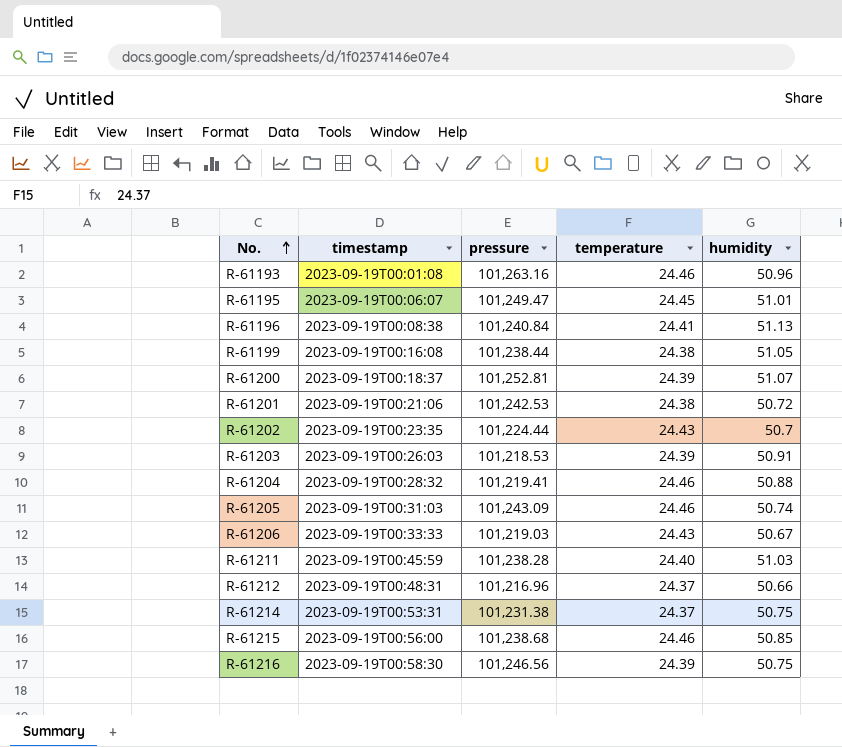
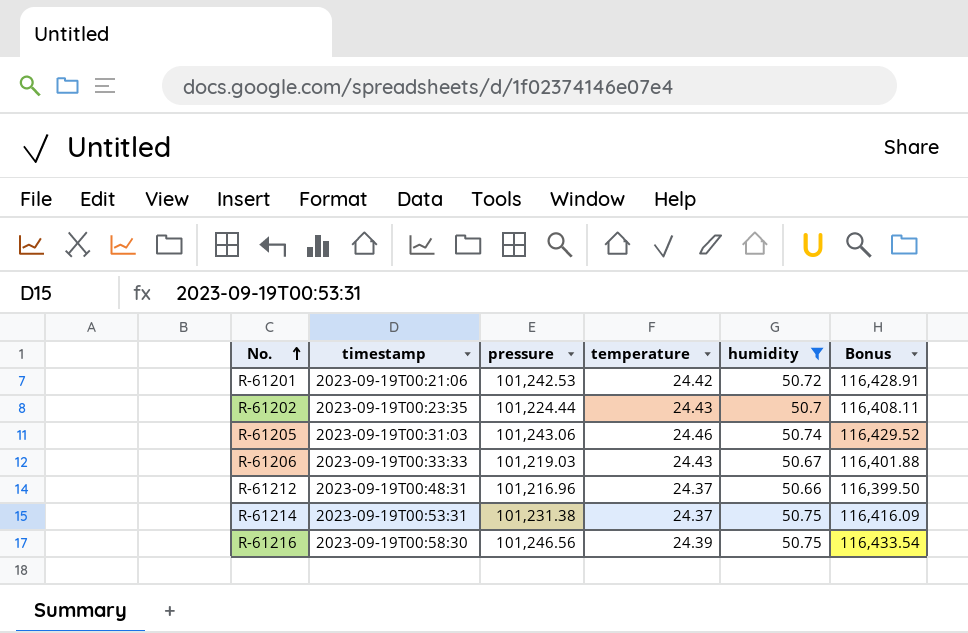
filter: none -> humidity <= 50.75
column Bonus | formula: none -> [pressure] * 1.15
R-61201 | temperature: 24.38 -> 24.42
R-61205 | pressure: 101,243.09 -> 101,243.06

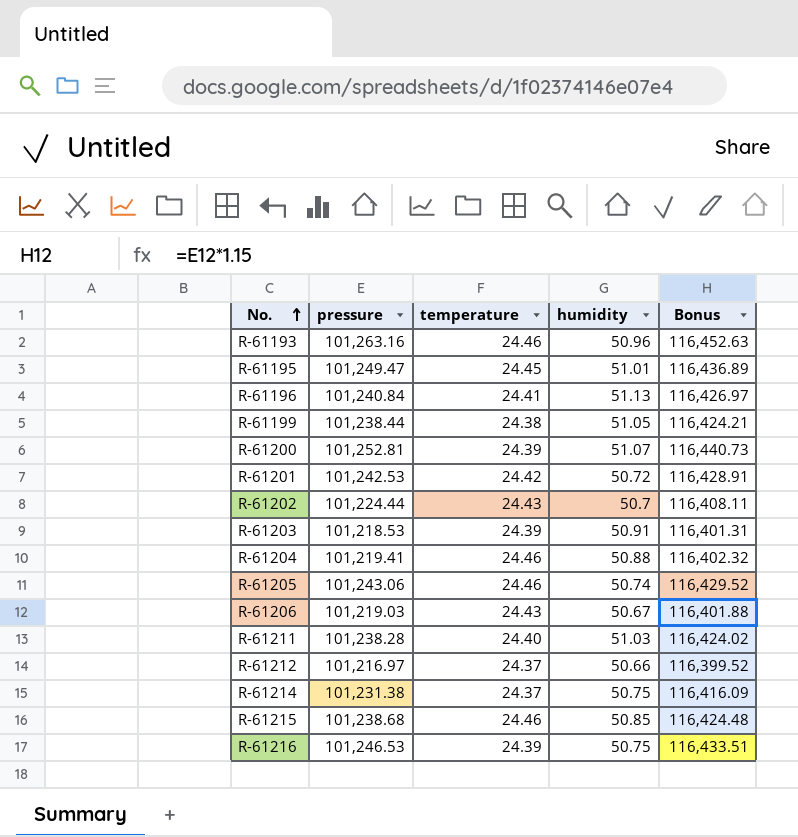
filter: humidity <= 50.75 -> none
column timestamp | position: 2 -> none
R-61212 | pressure: 101,216.96 -> 101,216.97
R-61212 | Bonus: 116,399.50 -> 116,399.52
R-61216 | pressure: 101,246.56 -> 101,246.53
R-61216 | Bonus: 116,433.54 -> 116,433.51

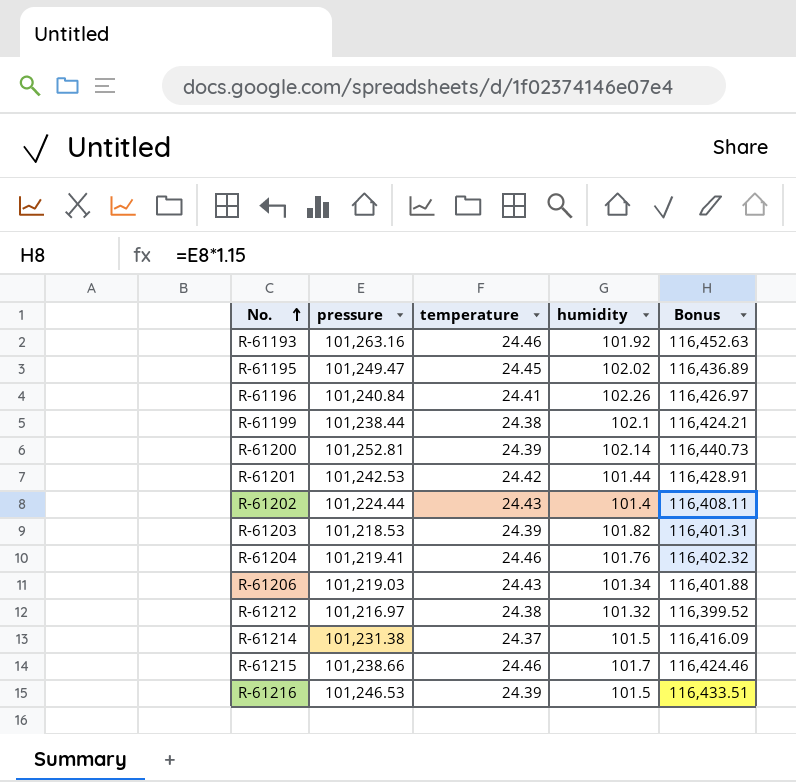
row R-61205: 101,243.06 | 24.46 | 50.74 | 116,429.52 -> none
row R-61211: 101,238.28 | 24.40 | 51.03 | 116,424.02 -> none
R-61193 | humidity: 50.96 -> 101.92
R-61195 | humidity: 51.01 -> 102.02
R-61196 | humidity: 51.13 -> 102.26
R-61199 | humidity: 51.05 -> 102.1
R-61200 | humidity: 51.07 -> 102.14
R-61201 | humidity: 50.72 -> 101.44
R-61202 | humidity: 50.7 -> 101.4
R-61203 | humidity: 50.91 -> 101.82
R-61204 | humidity: 50.88 -> 101.76
R-61206 | humidity: 50.67 -> 101.34
R-61212 | temperature: 24.37 -> 24.38
R-61212 | humidity: 50.66 -> 101.32
R-61214 | humidity: 50.75 -> 101.5
R-61215 | pressure: 101,238.68 -> 101,238.66
R-61215 | humidity: 50.85 -> 101.7
R-61215 | Bonus: 116,424.48 -> 116,424.46
R-61216 | humidity: 50.75 -> 101.5

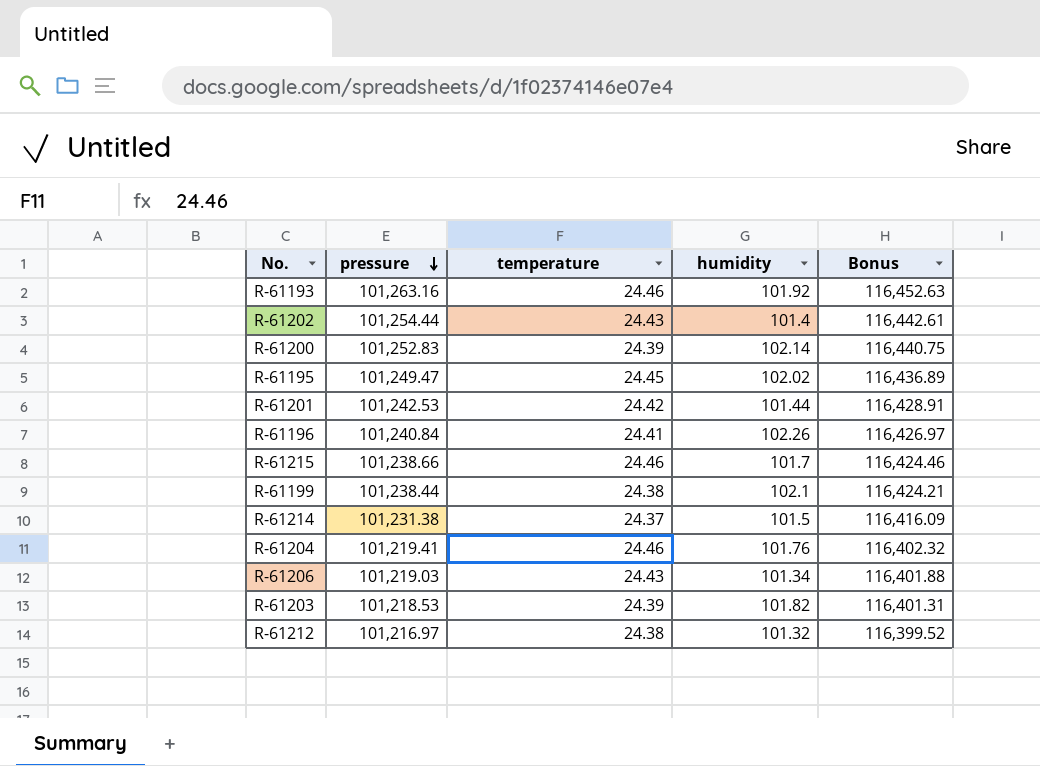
row order: No. ascending -> pressure descending
row R-61216: 101,246.53 | 24.39 | 101.5 | 116,433.51 -> none
R-61202 | pressure: 101,224.44 -> 101,254.44
R-61202 | Bonus: 116,408.11 -> 116,442.61
R-61200 | pressure: 101,252.81 -> 101,252.83
R-61200 | Bonus: 116,440.73 -> 116,440.75

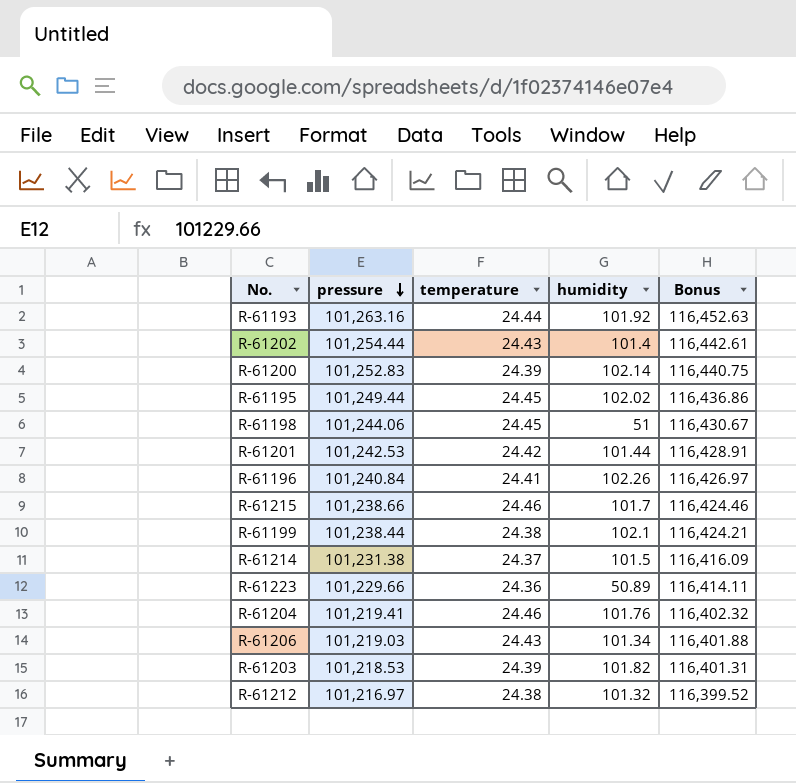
R-61193 | temperature: 24.46 -> 24.44
R-61195 | pressure: 101,249.47 -> 101,249.44
R-61195 | Bonus: 116,436.89 -> 116,436.86
row R-61198: none -> 101,244.06 | 24.45 | 51 | 116,430.67
row R-61223: none -> 101,229.66 | 24.36 | 50.89 | 116,414.11

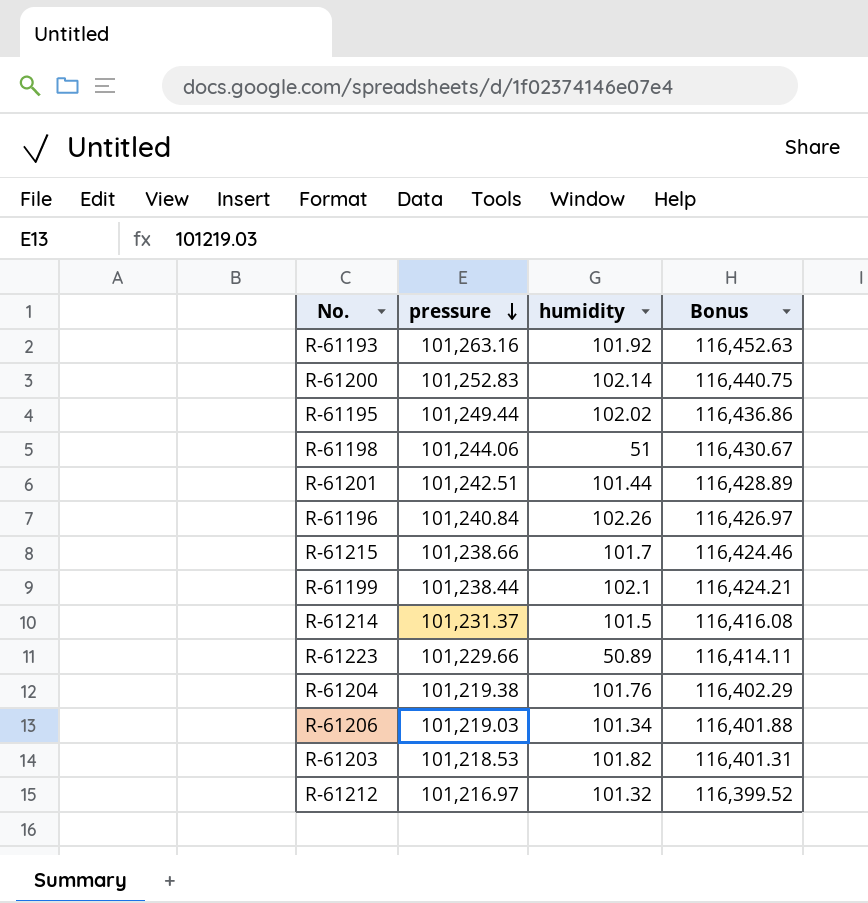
column temperature | position: 3 -> none
row R-61202: 101,254.44 | 24.43 | 101.4 | 116,442.61 -> none
R-61201 | pressure: 101,242.53 -> 101,242.51
R-61201 | Bonus: 116,428.91 -> 116,428.89
R-61214 | pressure: 101,231.38 -> 101,231.37
R-61214 | Bonus: 116,416.09 -> 116,416.08
R-61204 | pressure: 101,219.41 -> 101,219.38
R-61204 | Bonus: 116,402.32 -> 116,402.29

